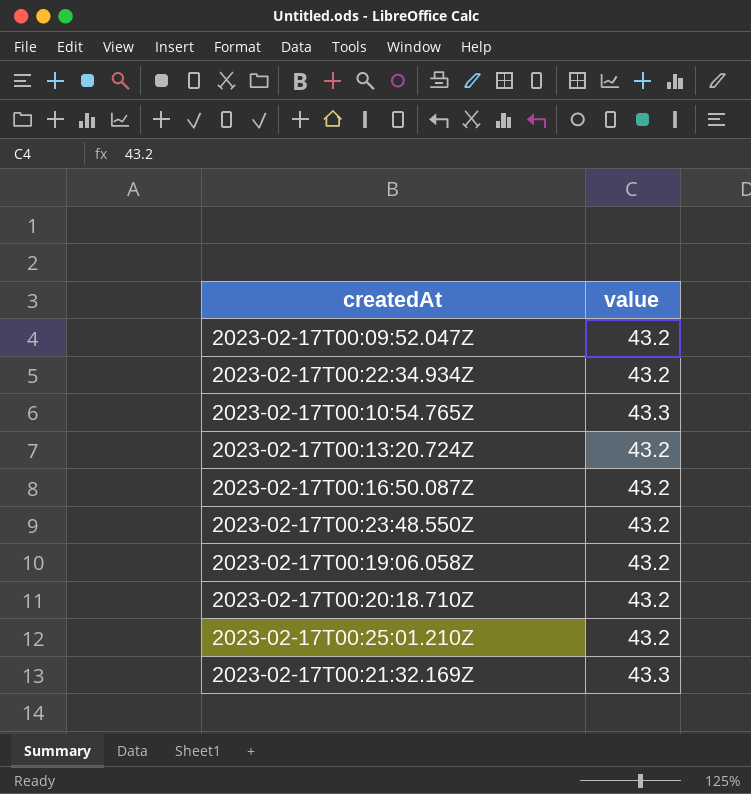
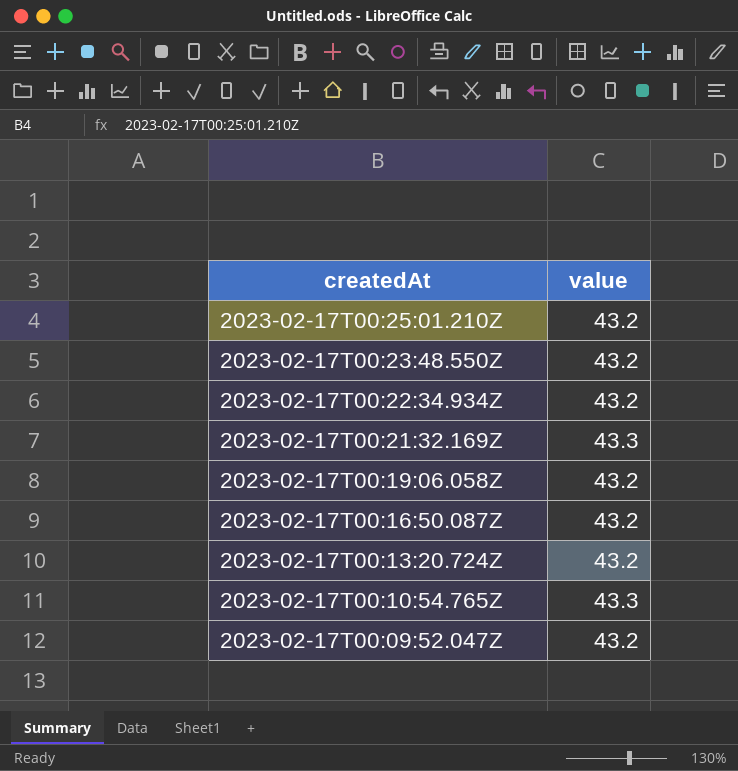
row order: none -> createdAt descending
row 2023-02-17T00:20:18.710Z: 43.2 -> none

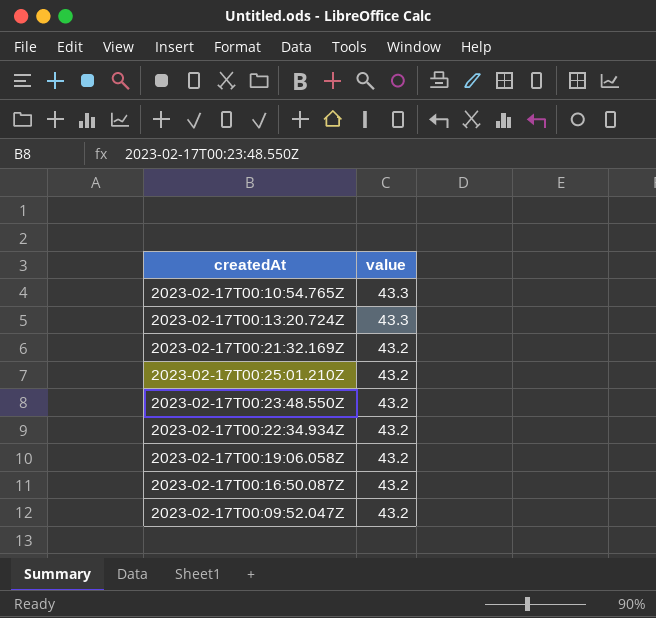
row order: createdAt descending -> value descending
2023-02-17T00:13:20.724Z | value: 43.2 -> 43.3
2023-02-17T00:21:32.169Z | value: 43.3 -> 43.2

